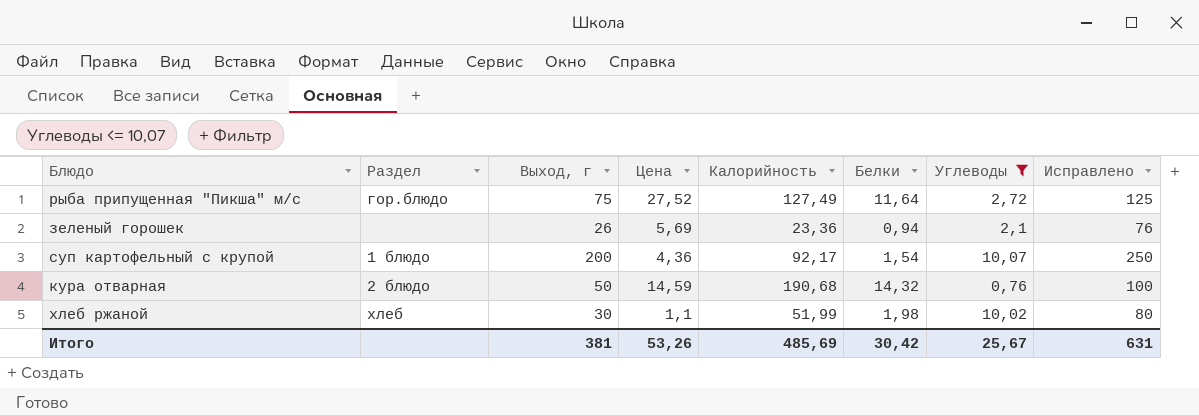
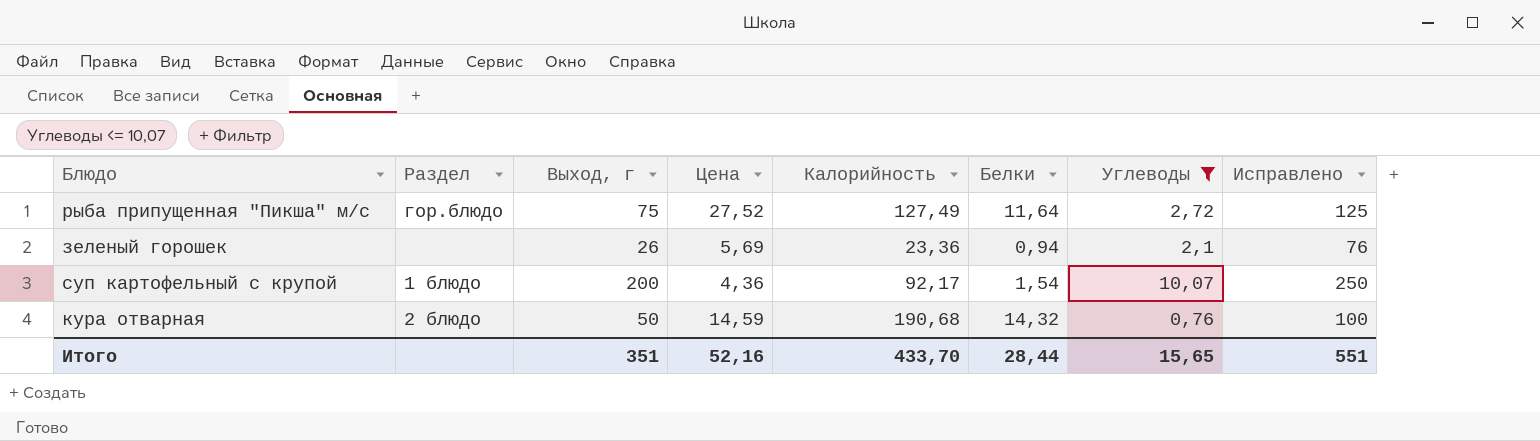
row хлеб ржаной: хлеб | 30 | 1,1 | 51,99 | 1,98 | 10,02 | 80 -> none
Итого | Выход, г: 381 -> 351
Итого | Цена: 53,26 -> 52,16
Итого | Калорийность: 485,69 -> 433,70
Итого | Белки: 30,42 -> 28,44
Итого | Углеводы: 25,67 -> 15,65
Итого | Исправлено: 631 -> 551

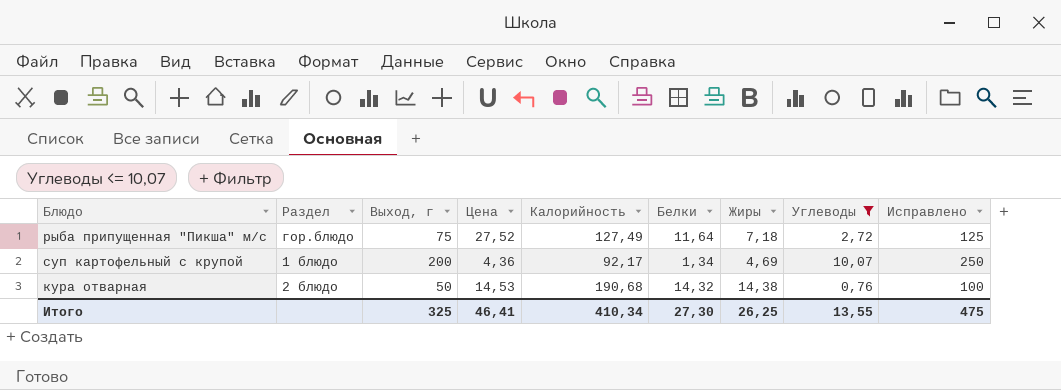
column Жиры | position: none -> 7
row зеленый горошек: none | 26 | 5,69 | 23,36 | 0,94 | 2,1 | 76 -> none
суп картофельный с крупой | Белки: 1,54 -> 1,34
кура отварная | Цена: 14,59 -> 14,53
Итого | Выход, г: 351 -> 325
Итого | Цена: 52,16 -> 46,41
Итого | Калорийность: 433,70 -> 410,34
Итого | Белки: 28,44 -> 27,30
Итого | Углеводы: 15,65 -> 13,55
Итого | Исправлено: 551 -> 475

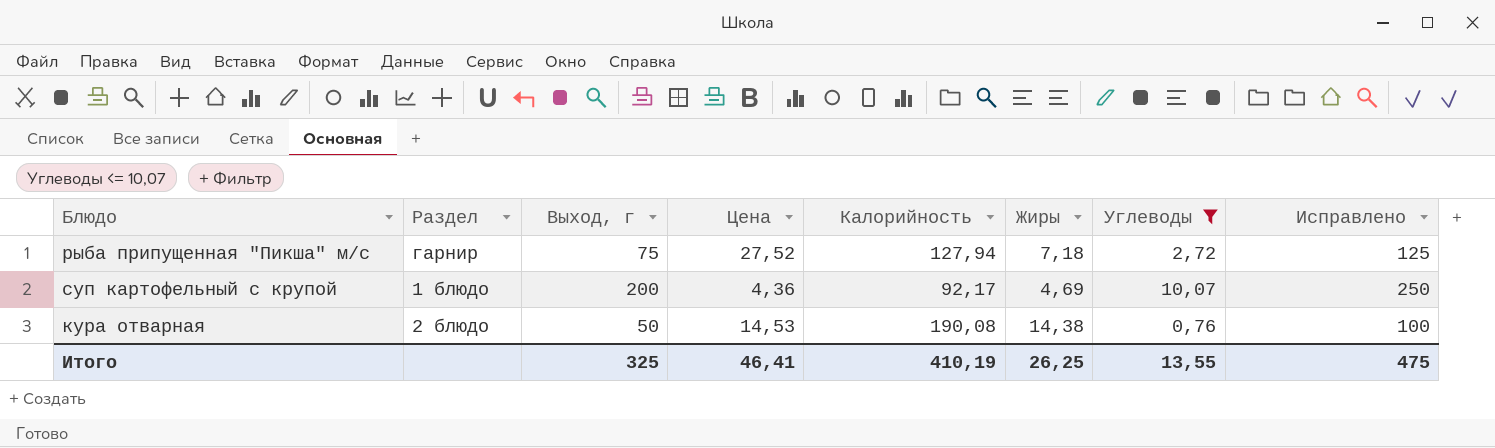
column Белки | position: 6 -> none
рыба припущенная "Пикша" м/с | Раздел: гор.блюдо -> гарнир
рыба припущенная "Пикша" м/с | Калорийность: 127,49 -> 127,94
кура отварная | Калорийность: 190,68 -> 190,08
Итого | Калорийность: 410,34 -> 410,19

